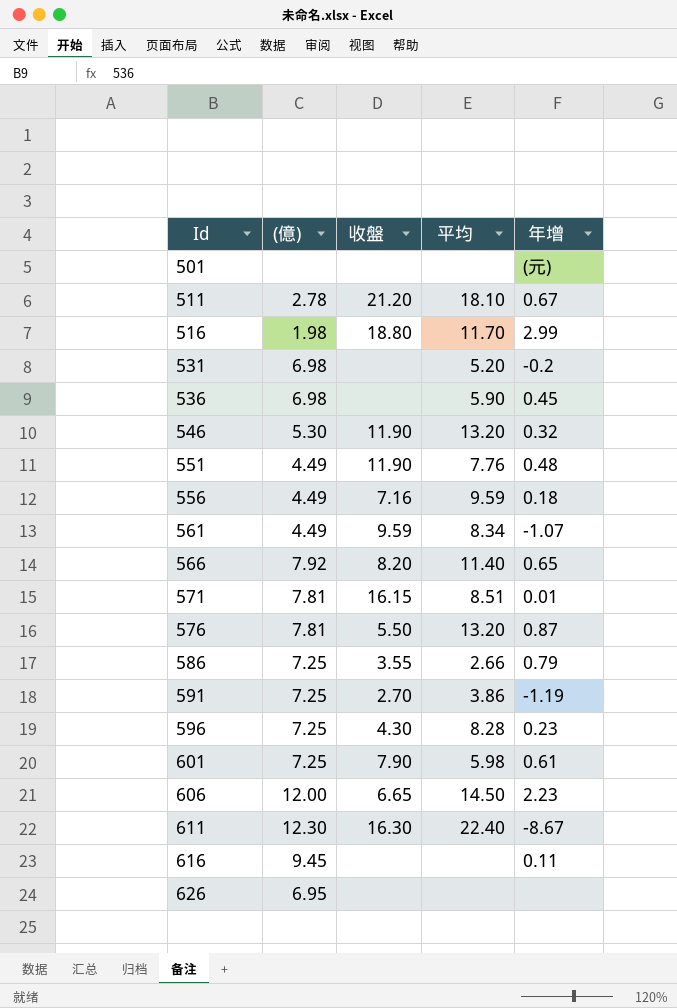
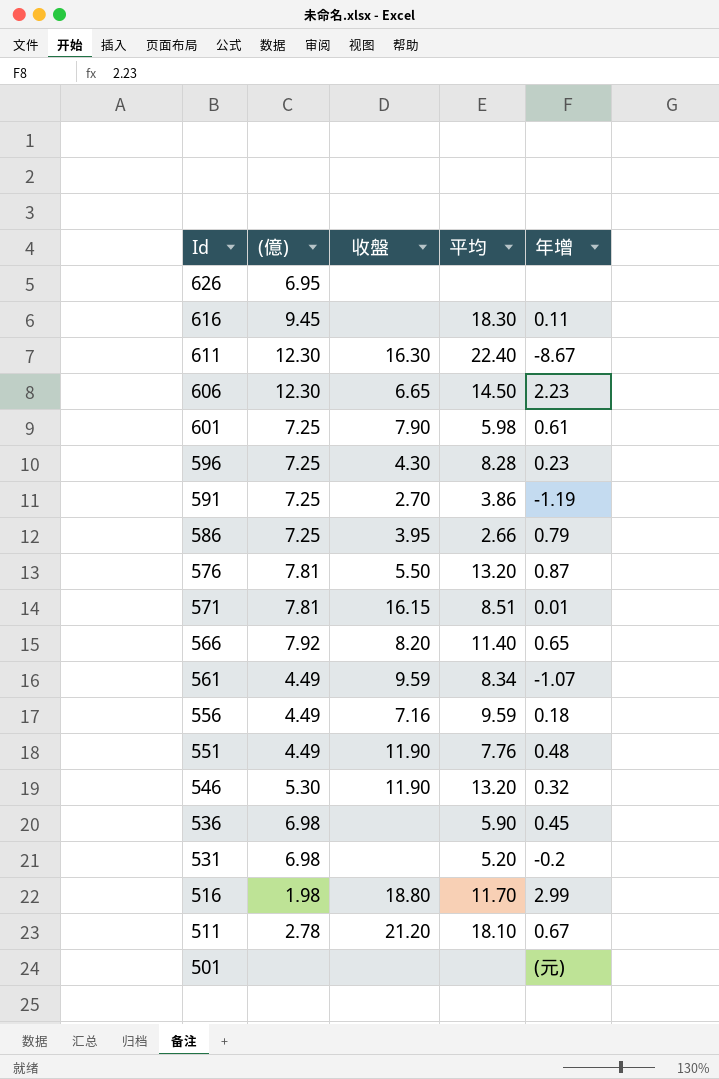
row order: Id ascending -> Id descending
616 | 平均: none -> 18.30
606 | (億): 12.00 -> 12.30
586 | 收盤: 3.55 -> 3.95

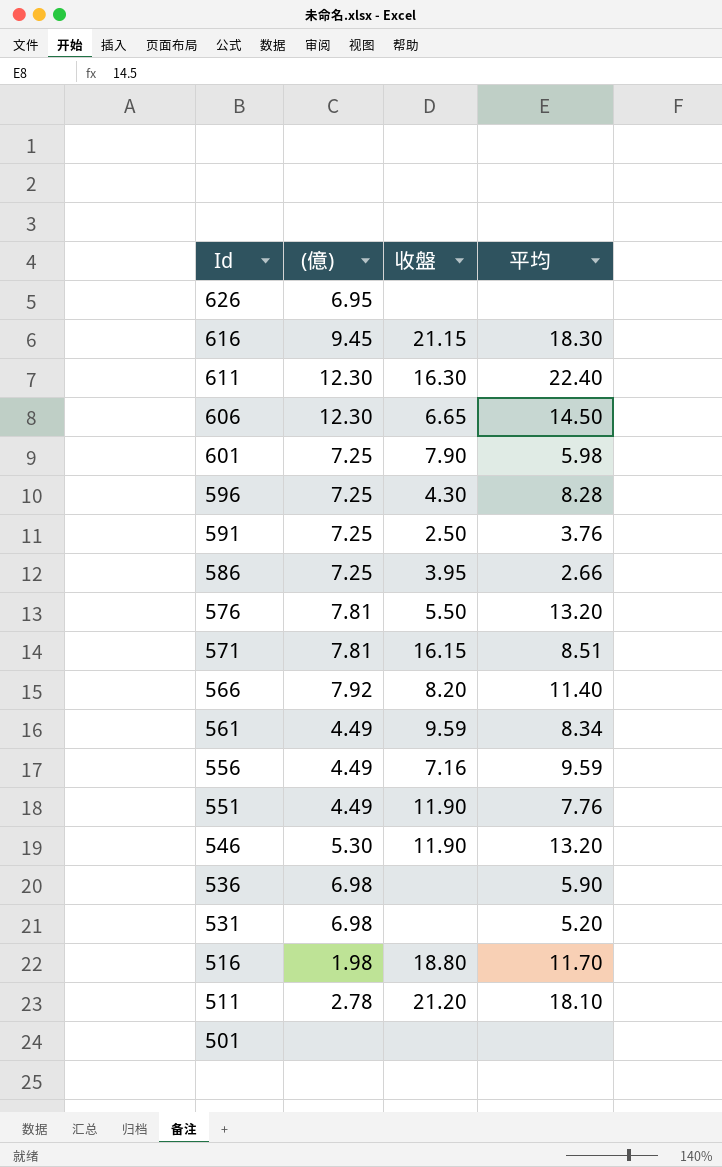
column 年增 | position: 5 -> none
616 | 收盤: none -> 21.15
591 | 收盤: 2.70 -> 2.50
591 | 平均: 3.86 -> 3.76

